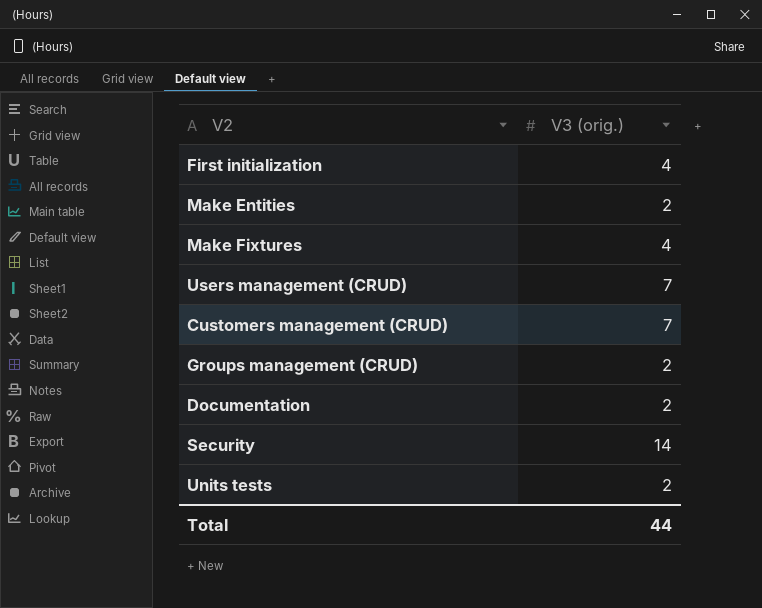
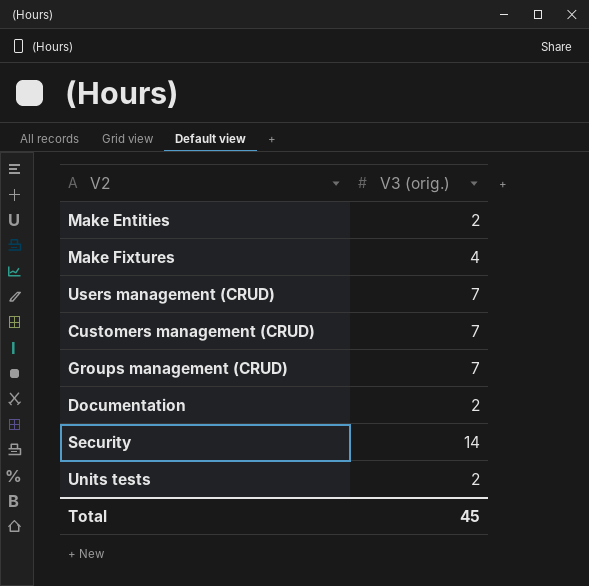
row First initialization: 4 -> none
Groups management (CRUD) | V3 (orig.): 2 -> 7
Total | V3 (orig.): 44 -> 45

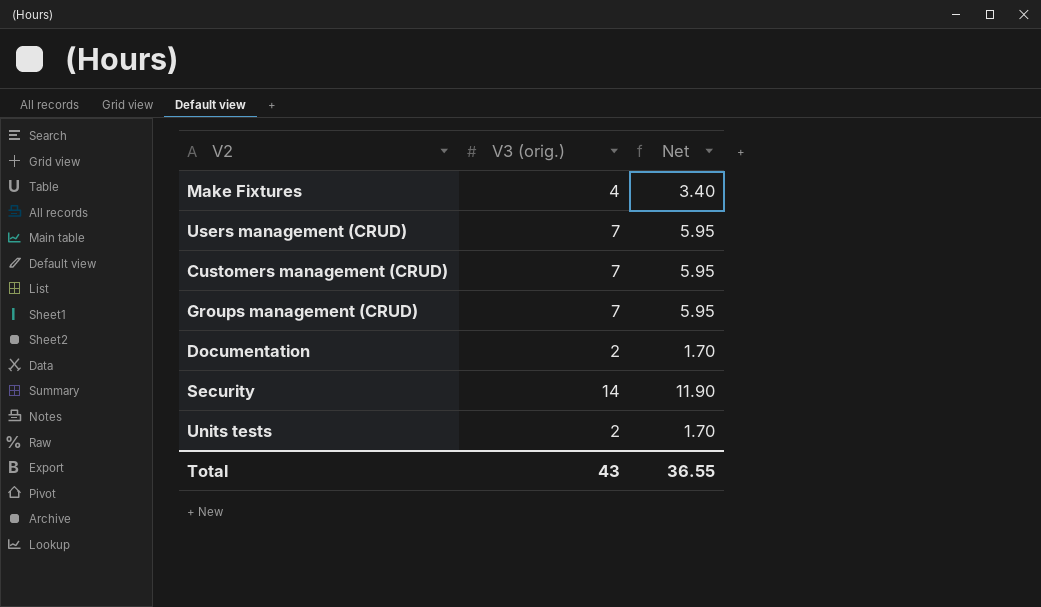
column Net | formula: none -> [V3 (orig.)] * 0.85
row Make Entities: 2 -> none
Total | V3 (orig.): 45 -> 43

